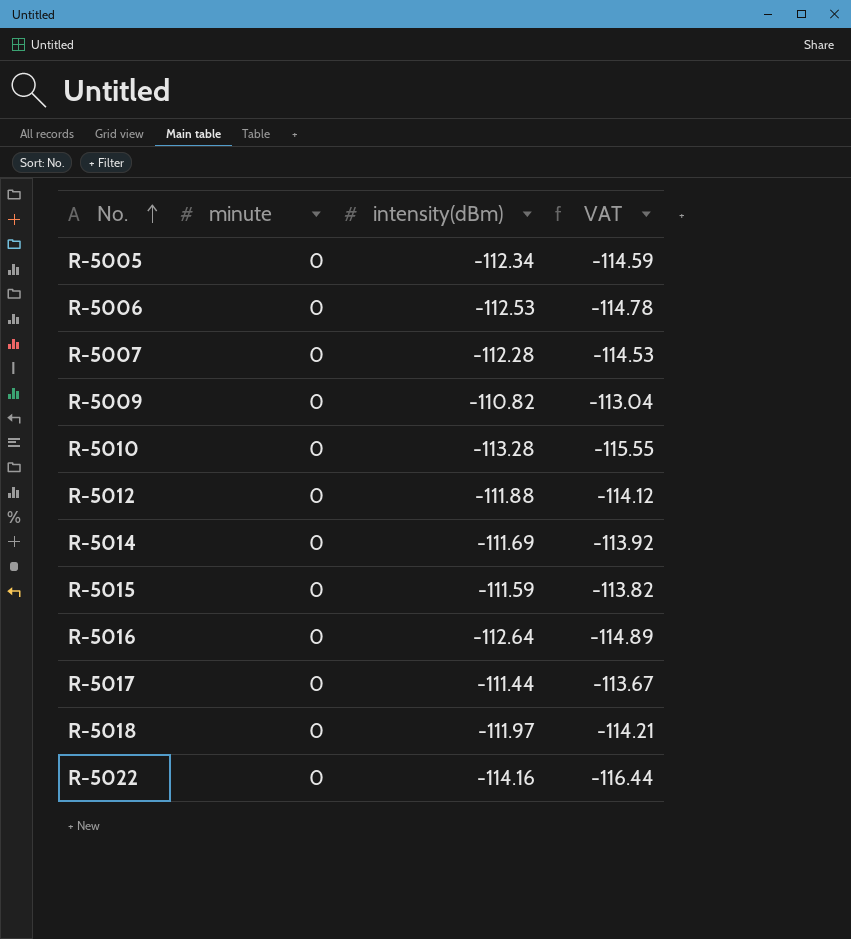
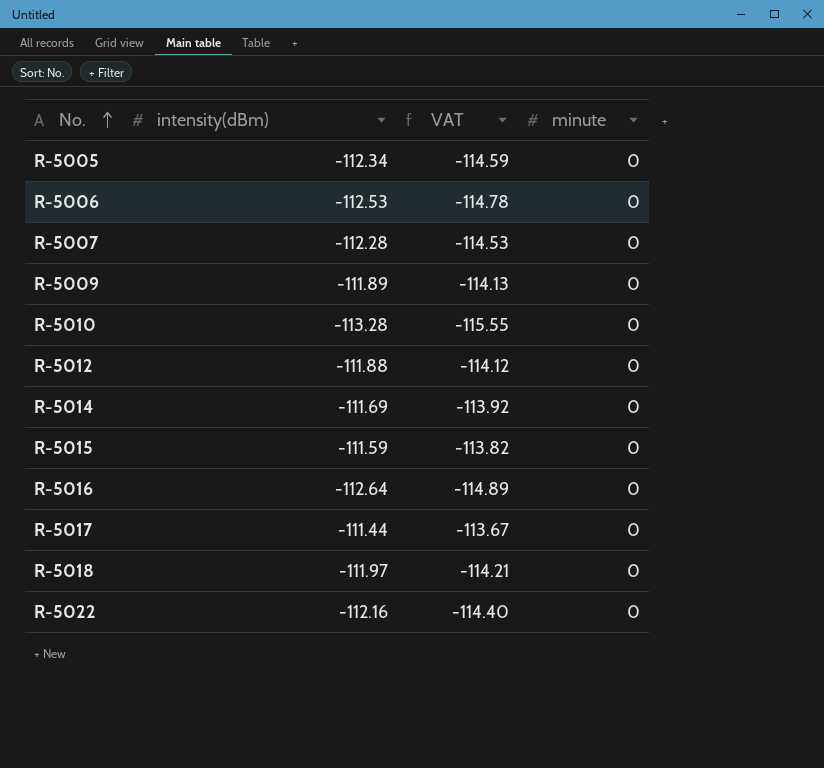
column minute | position: 2 -> 4
R-5009 | intensity(dBm): -110.82 -> -111.89
R-5009 | VAT: -113.04 -> -114.13
R-5022 | intensity(dBm): -114.16 -> -112.16
R-5022 | VAT: -116.44 -> -114.40

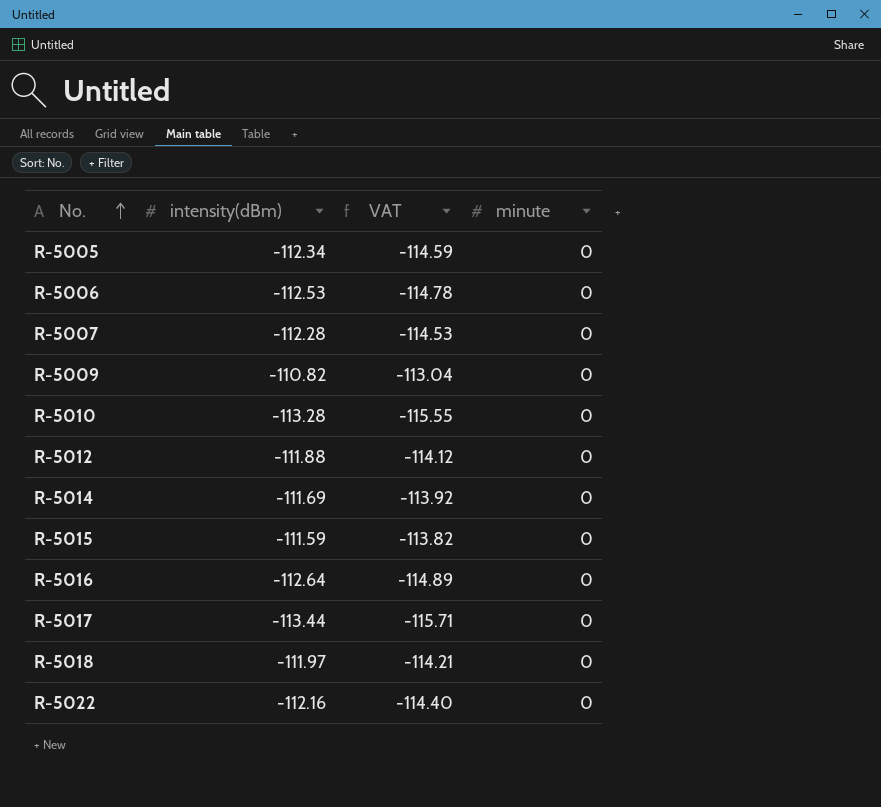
R-5009 | intensity(dBm): -111.89 -> -110.82
R-5009 | VAT: -114.13 -> -113.04
R-5017 | intensity(dBm): -111.44 -> -113.44
R-5017 | VAT: -113.67 -> -115.71

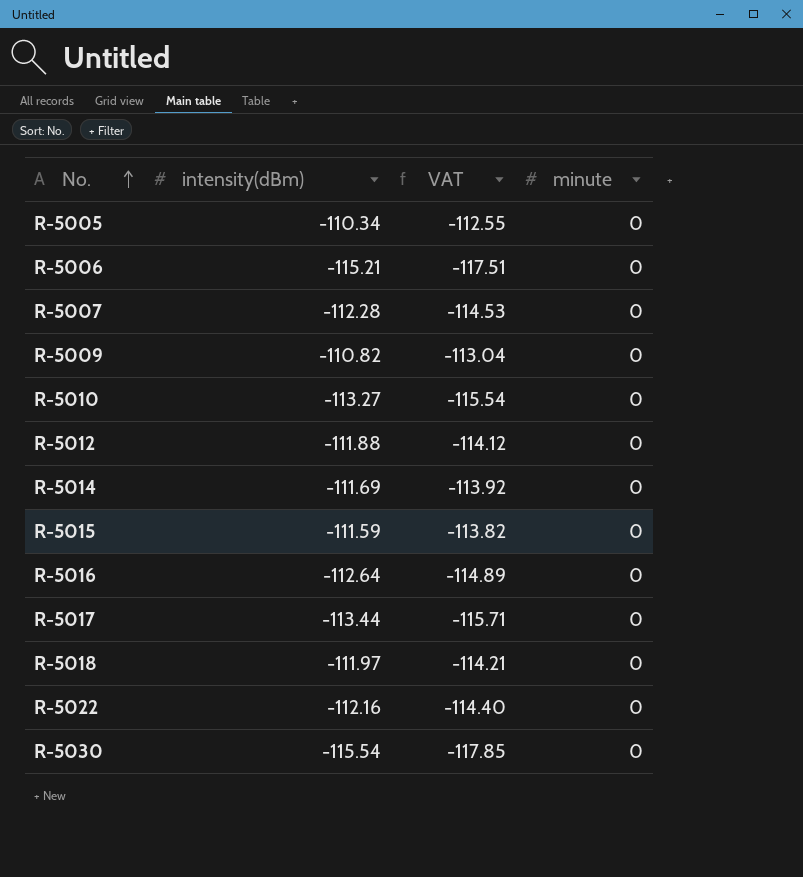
R-5005 | intensity(dBm): -112.34 -> -110.34
R-5005 | VAT: -114.59 -> -112.55
R-5006 | intensity(dBm): -112.53 -> -115.21
R-5006 | VAT: -114.78 -> -117.51
R-5010 | intensity(dBm): -113.28 -> -113.27
R-5010 | VAT: -115.55 -> -115.54
row R-5030: none -> -115.54 | -117.85 | 0

